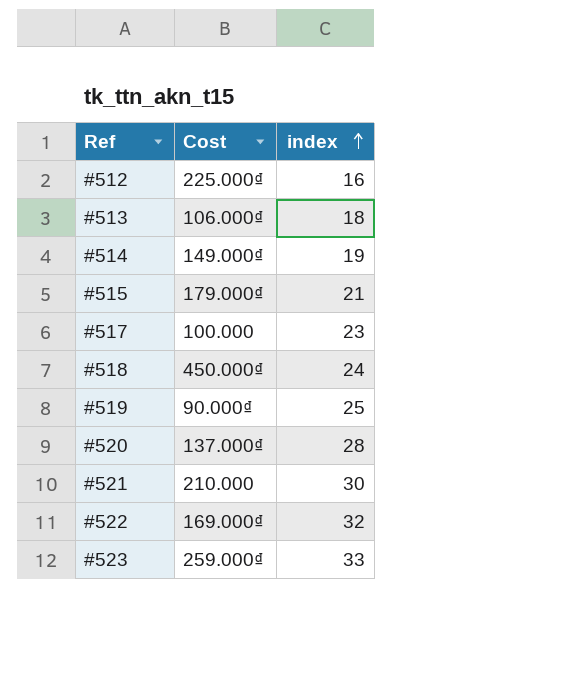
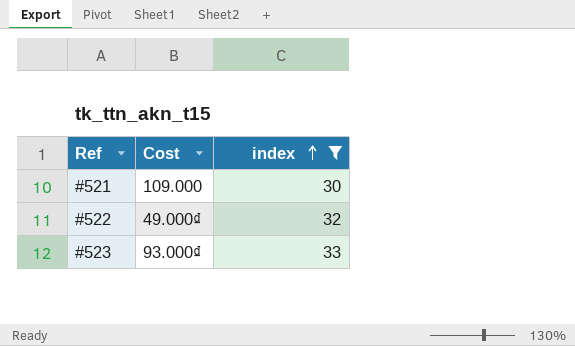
filter: none -> index >= 30
#521 | Cost: 210.000 -> 109.000
#522 | Cost: 169.000₫ -> 49.000₫
#523 | Cost: 259.000₫ -> 93.000₫

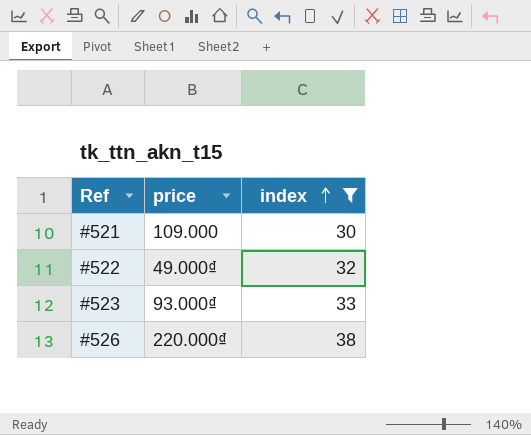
column name: Cost -> price
row #526: none -> 220.000₫ | 38

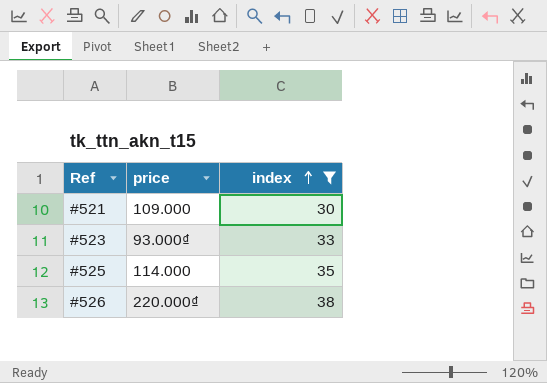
row #522: 49.000₫ | 32 -> none
row #525: none -> 114.000 | 35

